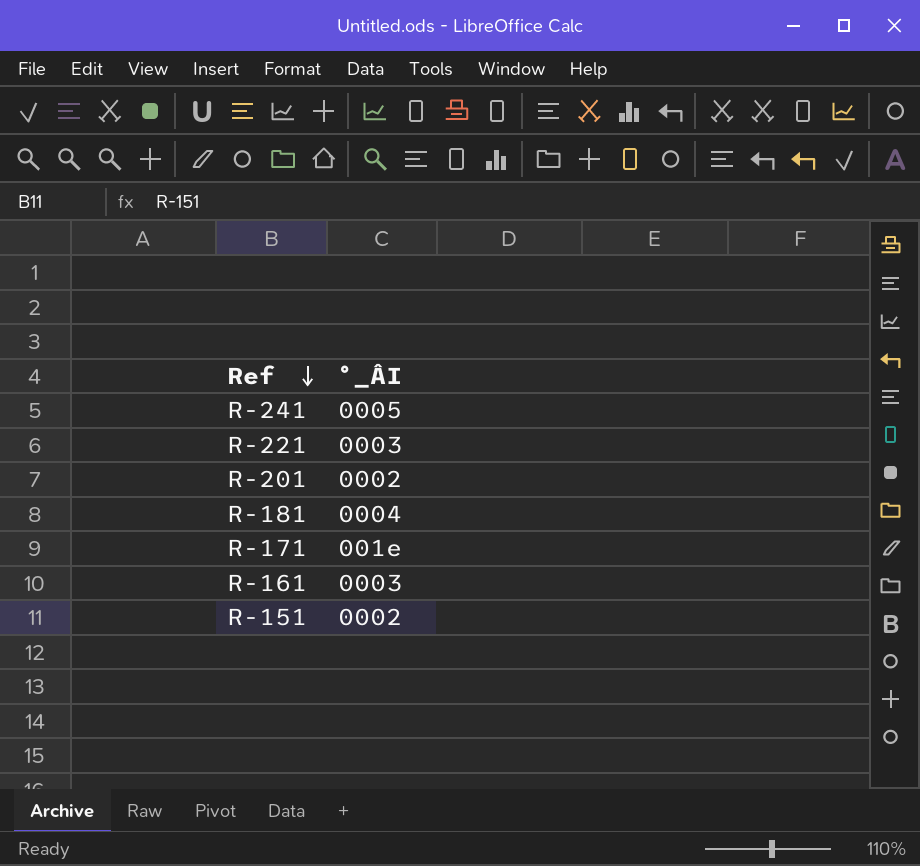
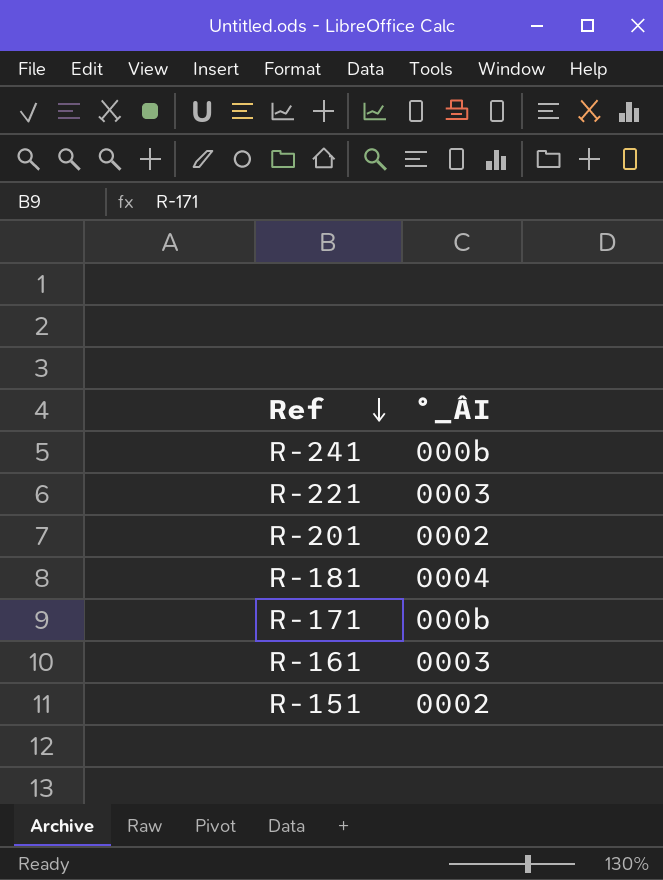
R-241 | °_ÂI: 0005 -> 000b
R-171 | °_ÂI: 001e -> 000b

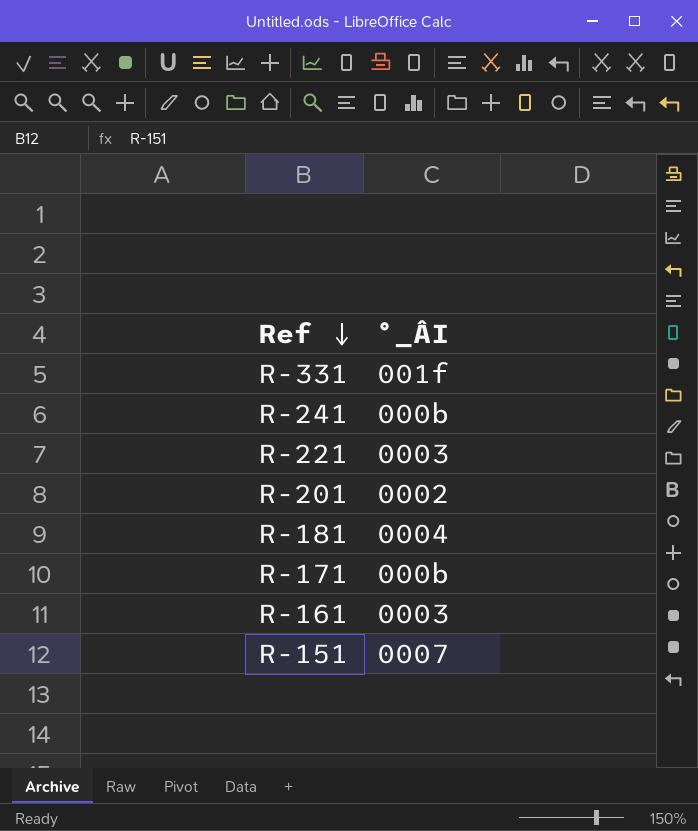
row R-331: none -> 001f
R-151 | °_ÂI: 0002 -> 0007

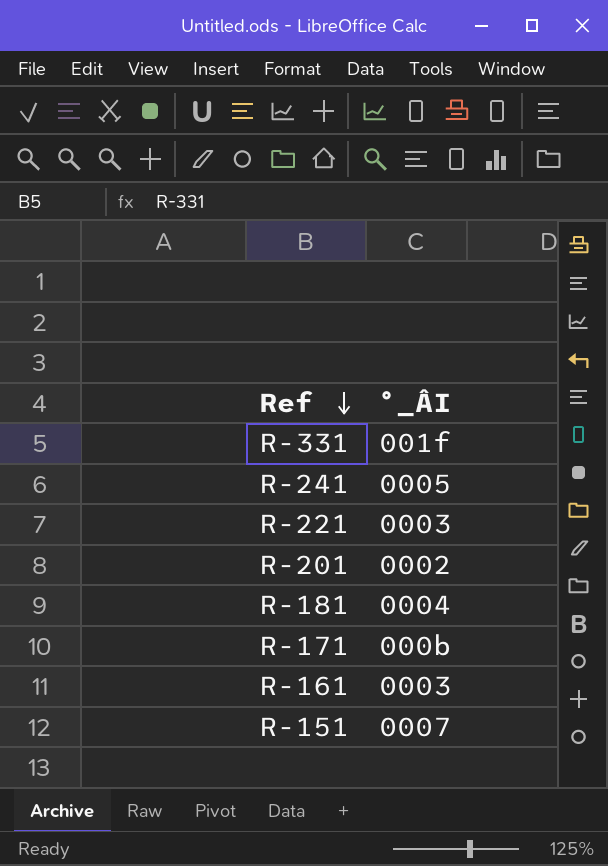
R-241 | °_ÂI: 000b -> 0005

